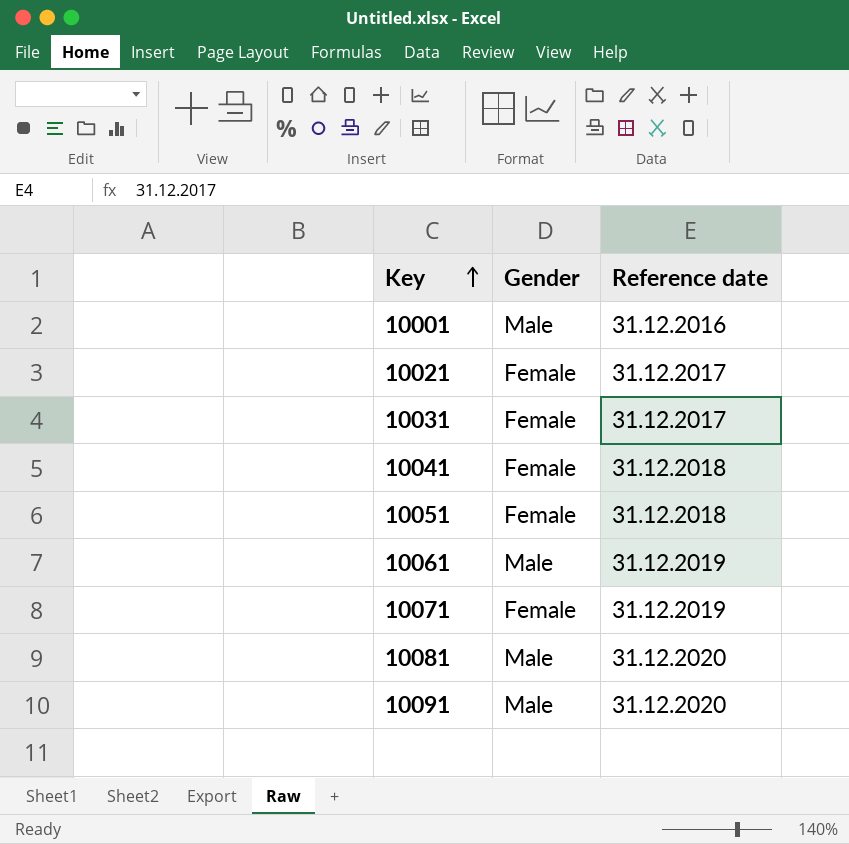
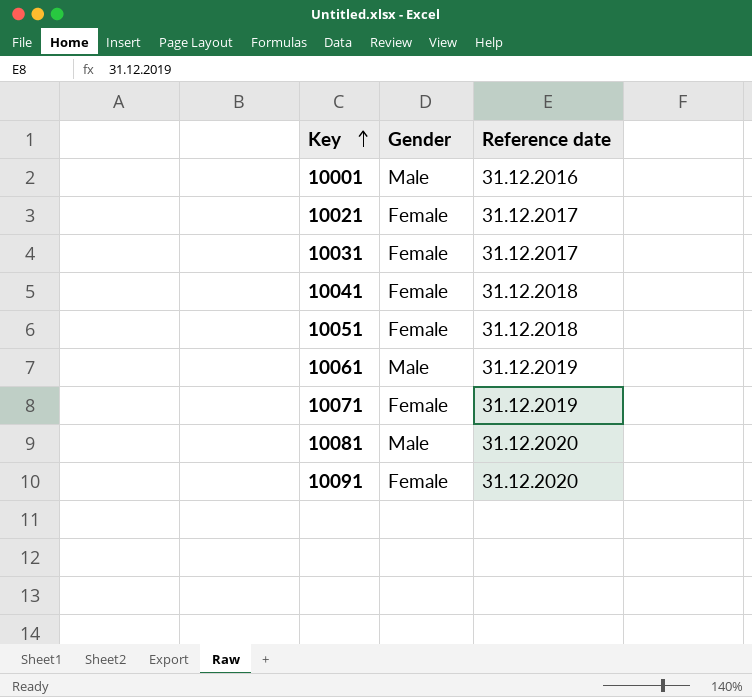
10091 | Gender: Male -> Female

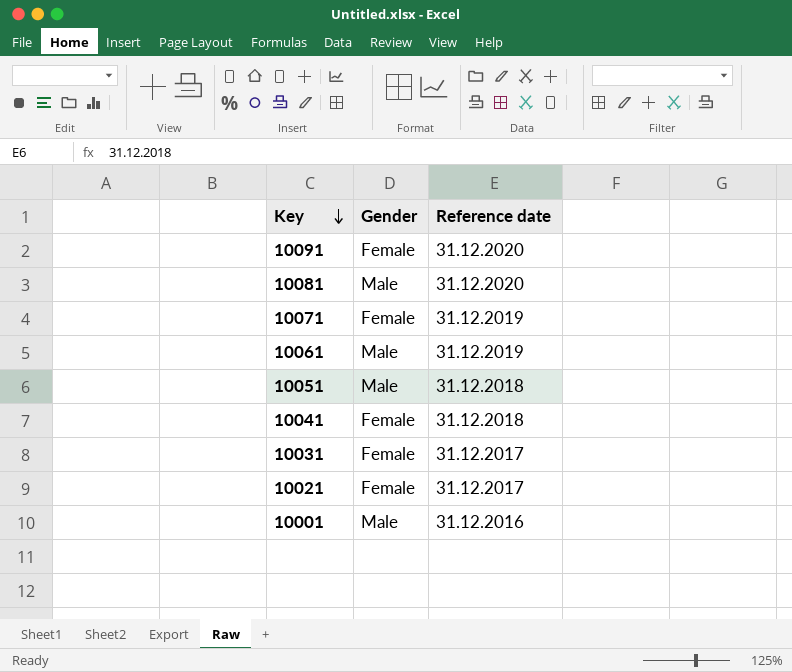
row order: Key ascending -> Key descending
10051 | Gender: Female -> Male

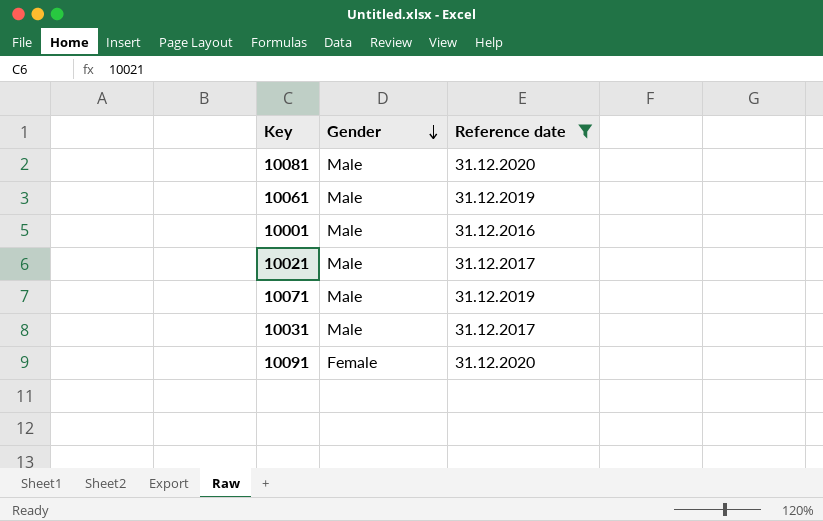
filter: none -> Reference date != 31.12.2018
row order: Key descending -> Gender descending
10021 | Gender: Female -> Male
10071 | Gender: Female -> Male
10031 | Gender: Female -> Male

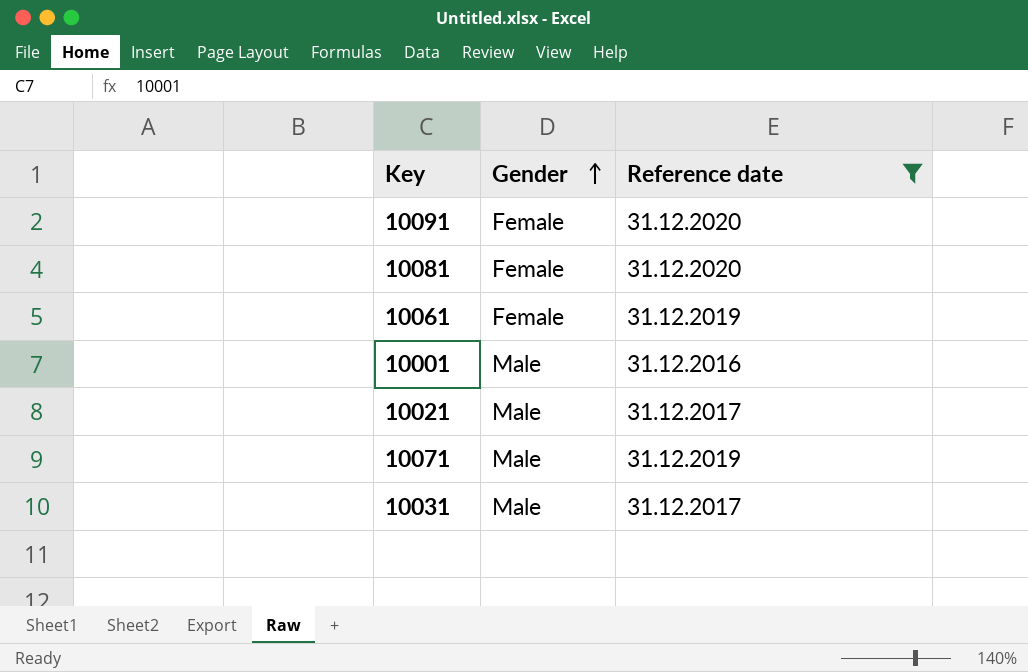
row order: Gender descending -> Gender ascending
10081 | Gender: Male -> Female
10061 | Gender: Male -> Female

